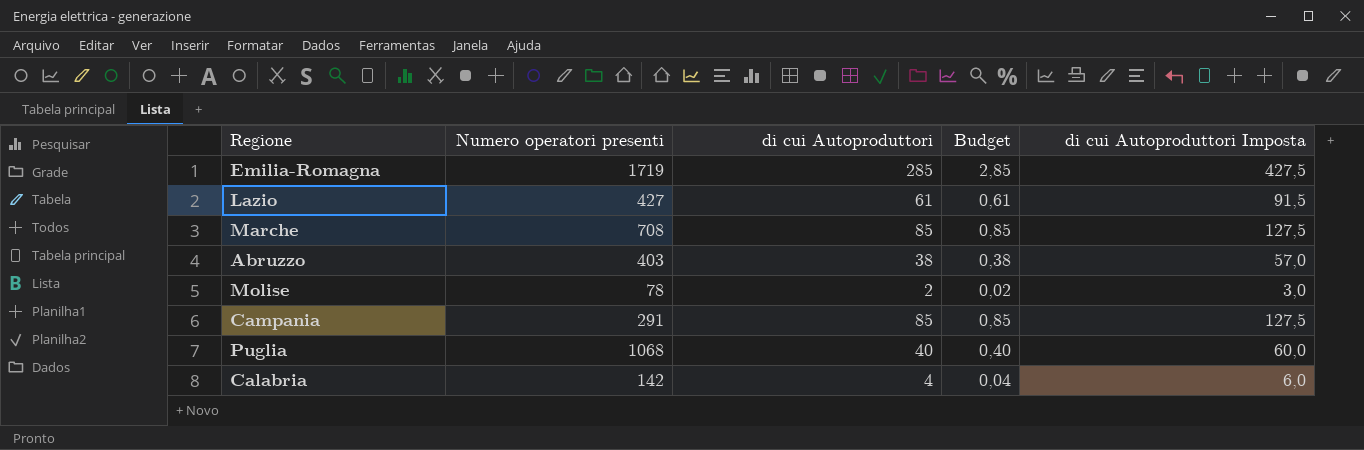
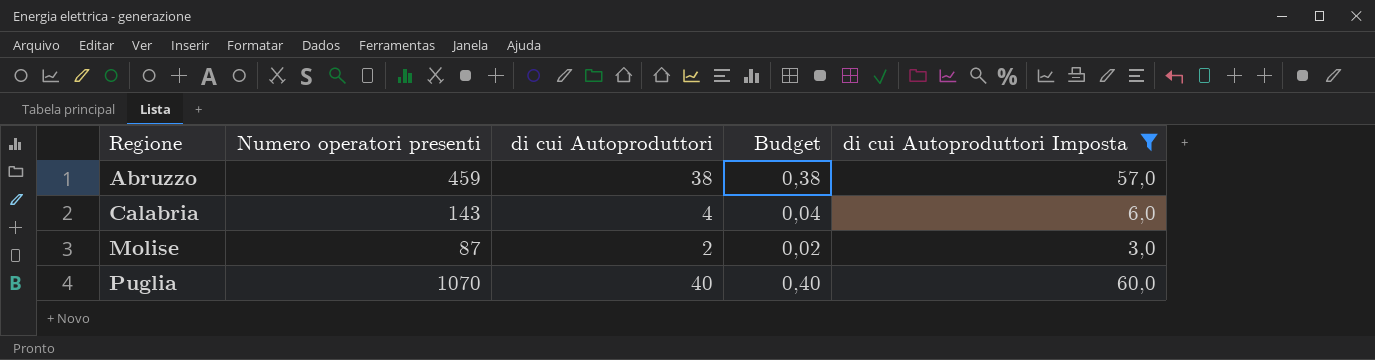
filter: none -> di cui Autoproduttori Imposta <= 60,0
row order: none -> Regione ascending
Abruzzo | Numero operatori presenti: 403 -> 459
Calabria | Numero operatori presenti: 142 -> 143
Molise | Numero operatori presenti: 78 -> 87
Puglia | Numero operatori presenti: 1068 -> 1070

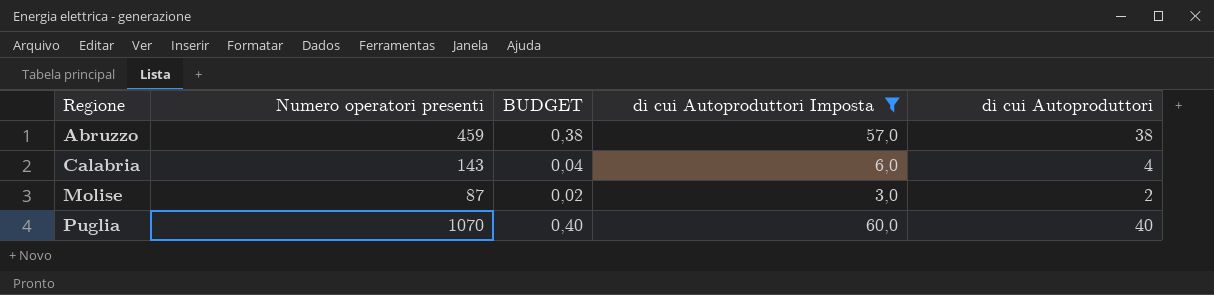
column name: Budget -> BUDGET
column di cui Autoproduttori | position: 3 -> 5

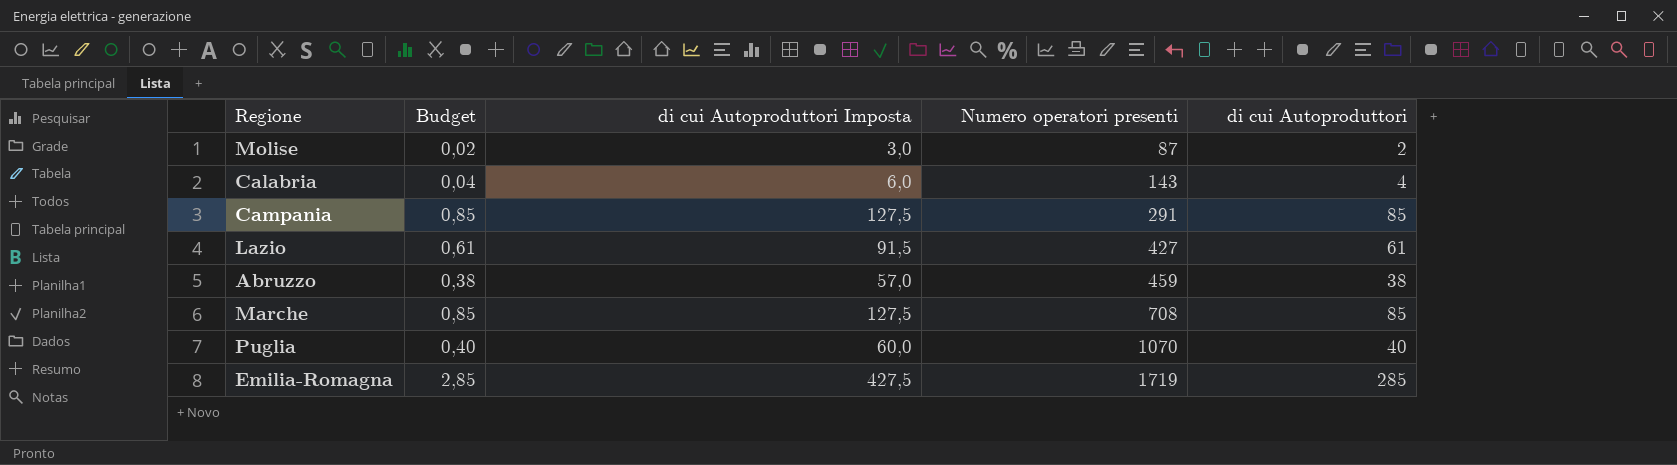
filter: di cui Autoproduttori Imposta <= 60,0 -> none
row order: Regione ascending -> Numero operatori presenti ascending
column name: BUDGET -> Budget
column Numero operatori presenti | position: 2 -> 4

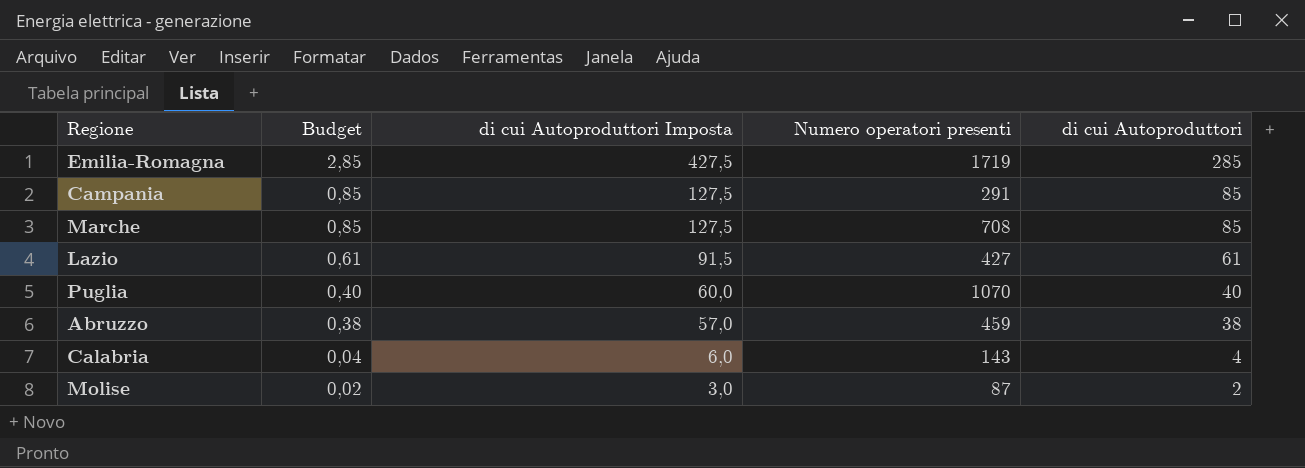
row order: Numero operatori presenti ascending -> Budget descending

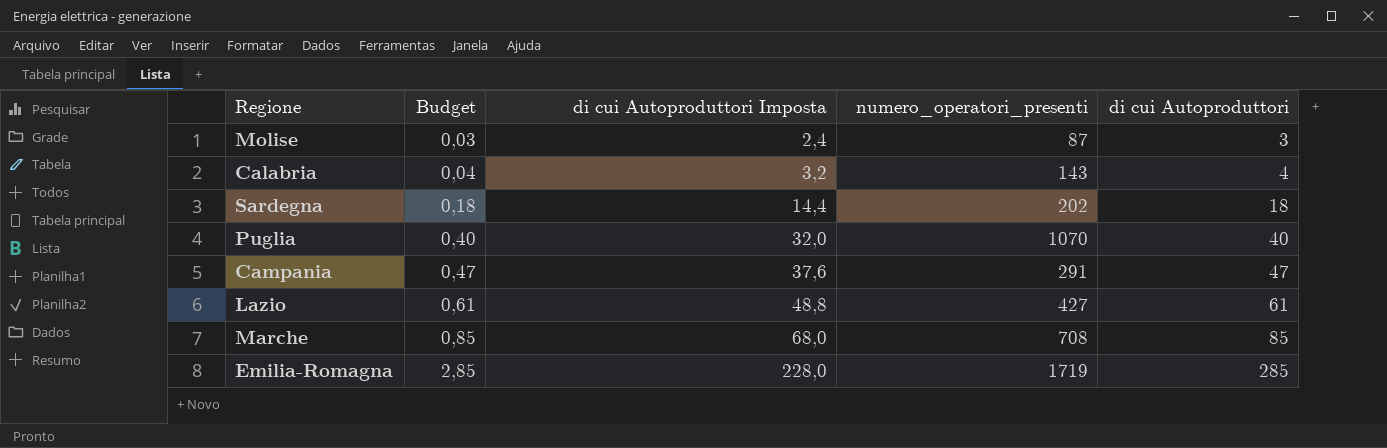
row order: Budget descending -> Budget ascending
column di cui Autoproduttori Imposta | formula: [di cui Autoproduttori] * 1,5 -> [di cui Autoproduttori] * 0,8
column name: Numero operatori presenti -> numero_operatori_presenti
row Abruzzo: 0,38 | 57,0 | 459 | 38 -> none
Molise | Budget: 0,02 -> 0,03
Molise | di cui Autoproduttori: 2 -> 3
row Sardegna: none -> 0,18 | 14,4 | 202 | 18
Campania | Budget: 0,85 -> 0,47
Campania | di cui Autoproduttori: 85 -> 47

